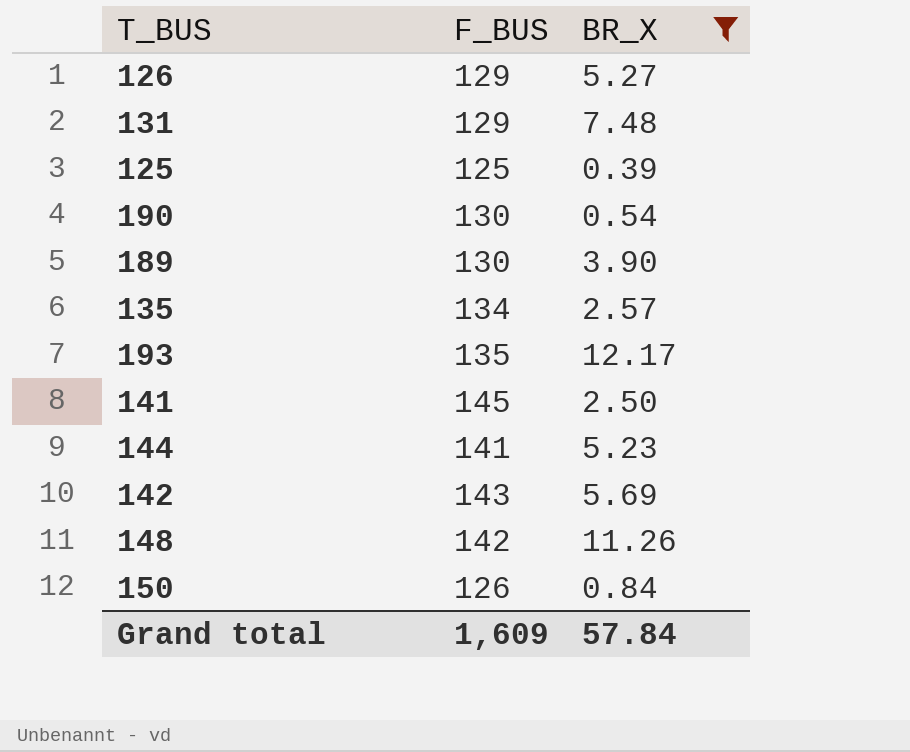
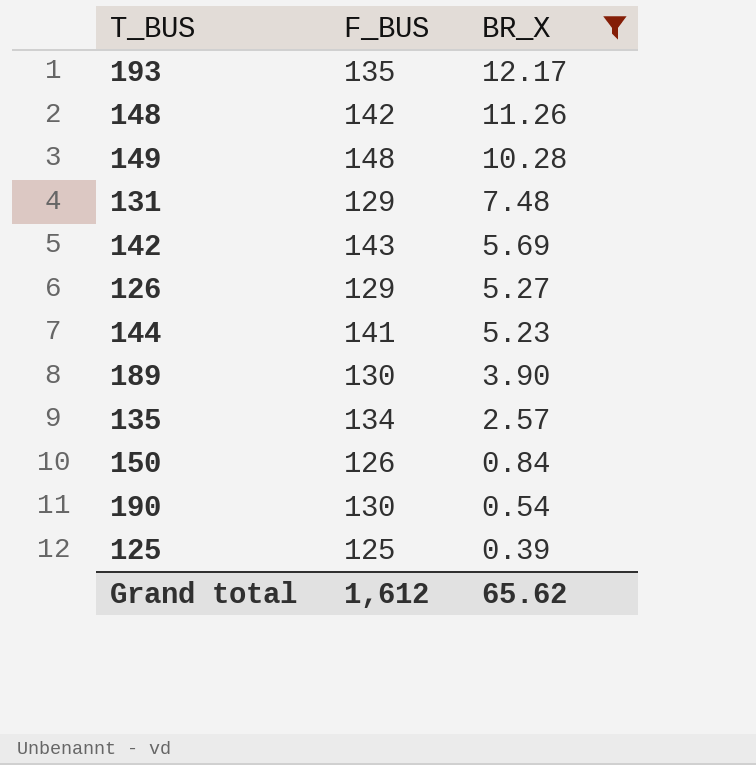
row order: none -> BR_X descending
row 141: 145 | 2.50 -> none
row 149: none -> 148 | 10.28
Grand total | F_BUS: 1,609 -> 1,612
Grand total | BR_X: 57.84 -> 65.62

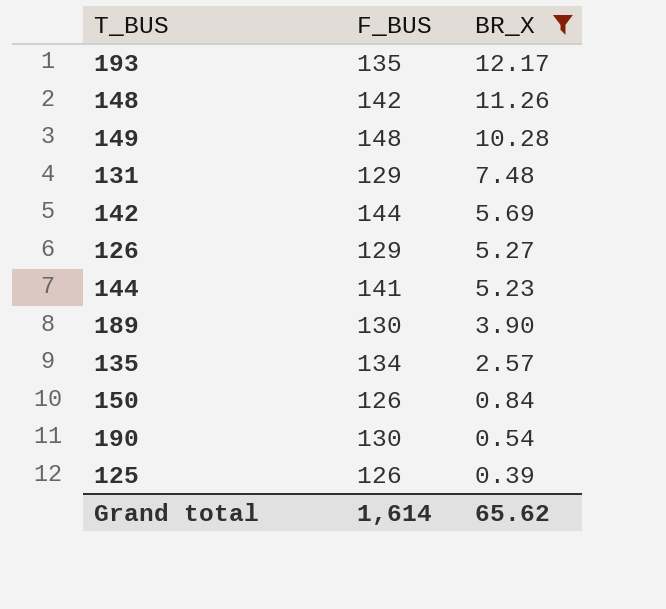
142 | F_BUS: 143 -> 144
125 | F_BUS: 125 -> 126
Grand total | F_BUS: 1,612 -> 1,614

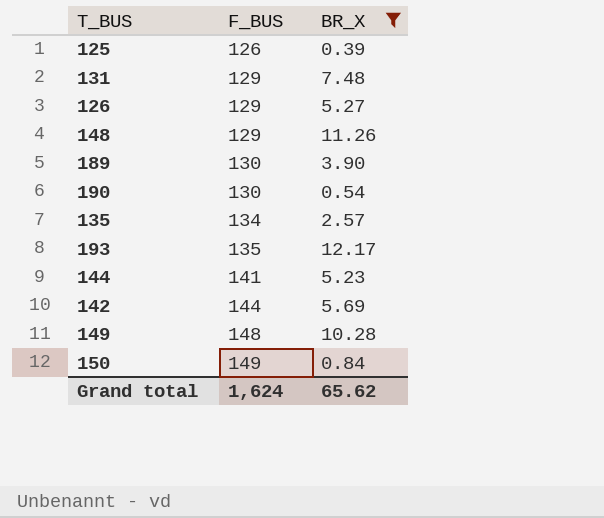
row order: BR_X descending -> F_BUS ascending
148 | F_BUS: 142 -> 129
150 | F_BUS: 126 -> 149
Grand total | F_BUS: 1,614 -> 1,624

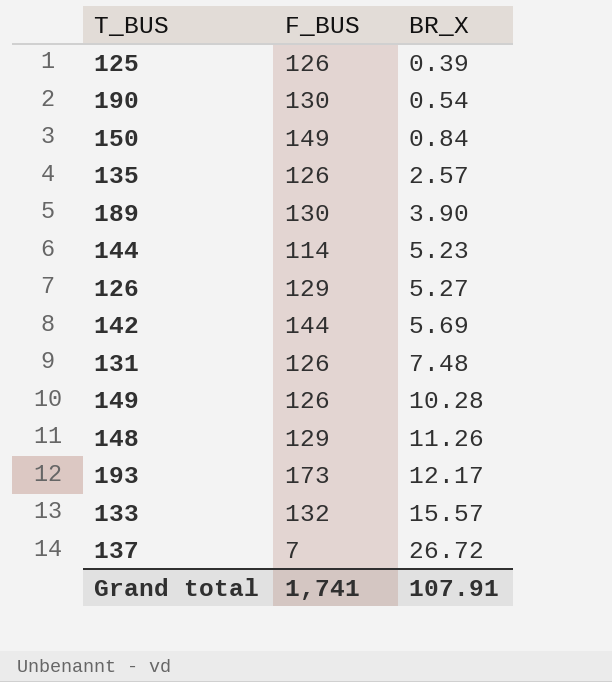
filter: BR_X <= 12.17 -> none
row order: F_BUS ascending -> BR_X ascending
135 | F_BUS: 134 -> 126
144 | F_BUS: 141 -> 114
131 | F_BUS: 129 -> 126
149 | F_BUS: 148 -> 126
193 | F_BUS: 135 -> 173
Grand total | F_BUS: 1,624 -> 1,741
Grand total | BR_X: 65.62 -> 107.91

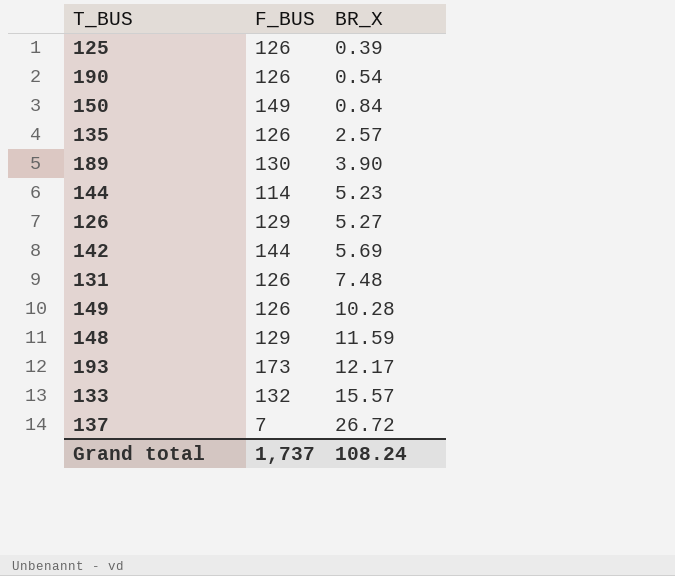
190 | F_BUS: 130 -> 126
148 | BR_X: 11.26 -> 11.59
Grand total | F_BUS: 1,741 -> 1,737
Grand total | BR_X: 107.91 -> 108.24

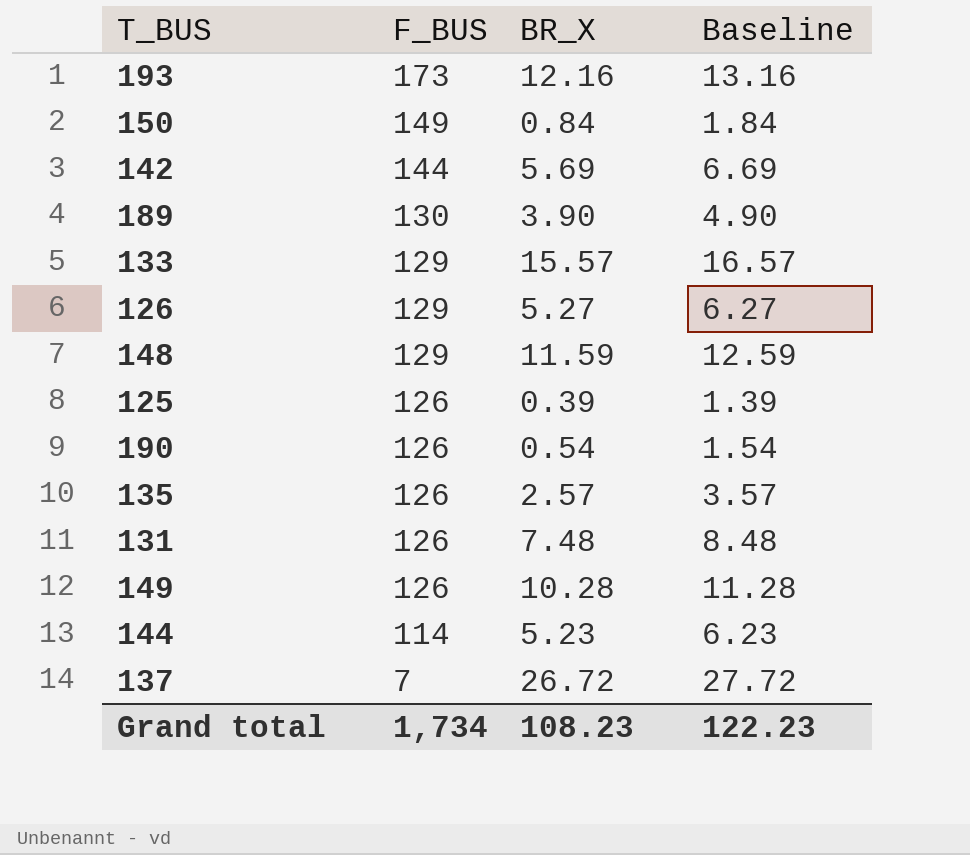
row order: BR_X ascending -> F_BUS descending
column Baseline | formula: none -> [BR_X] + 1
193 | BR_X: 12.17 -> 12.16
133 | F_BUS: 132 -> 129
Grand total | F_BUS: 1,737 -> 1,734
Grand total | BR_X: 108.24 -> 108.23

